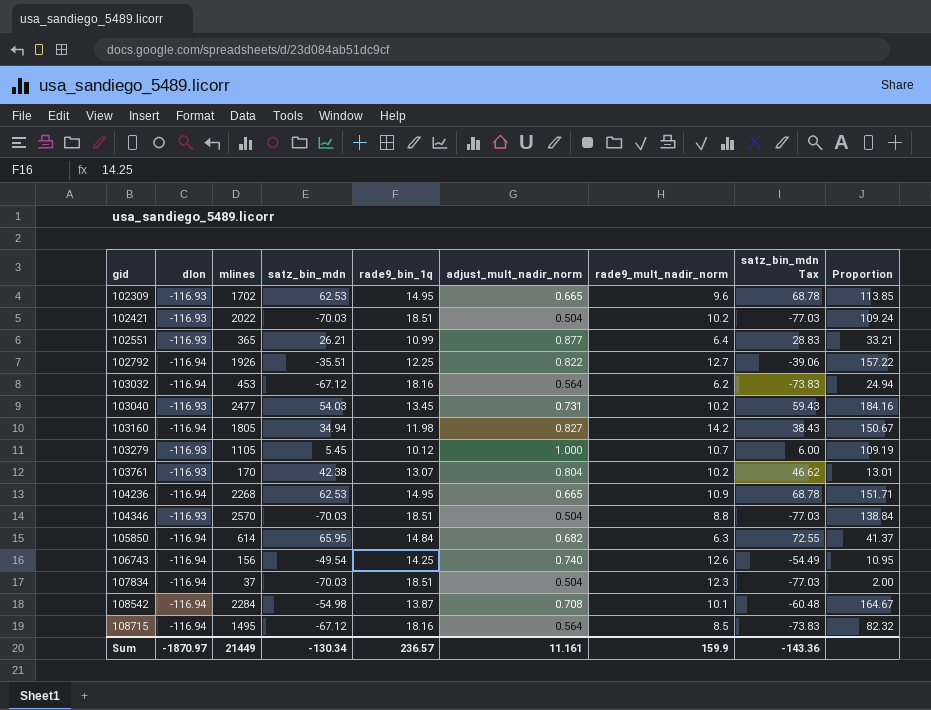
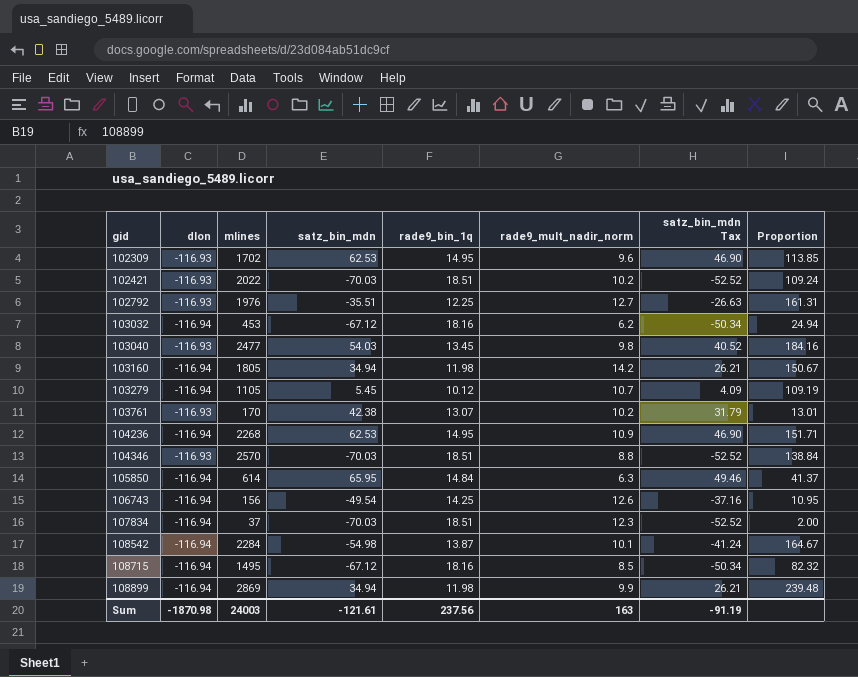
column adjust_mult_nadir_norm | position: 6 -> none
column satz_bin_mdn Tax | formula: [satz_bin_mdn] * 1.1 -> [satz_bin_mdn] * 0.75
row 102551: -116.93 | 365 | 26.21 | 10.99 | 0.877 | 6.4 | 28.83 | 33.21 -> none
102792 | dlon: -116.94 -> -116.93
102792 | mlines: 1926 -> 1976
102792 | Proportion: 157.22 -> 161.31
103040 | rade9_mult_nadir_norm: 10.2 -> 9.8
103279 | dlon: -116.93 -> -116.94
row 108899: none -> -116.94 | 2869 | 34.94 | 11.98 | 9.9 | 26.21 | 239.48
Sum | dlon: -1870.97 -> -1870.98
Sum | mlines: 21449 -> 24003
Sum | satz_bin_mdn: -130.34 -> -121.61
Sum | rade9_bin_1q: 236.57 -> 237.56
Sum | rade9_mult_nadir_norm: 159.9 -> 163
Sum | satz_bin_mdn Tax: -143.36 -> -91.19

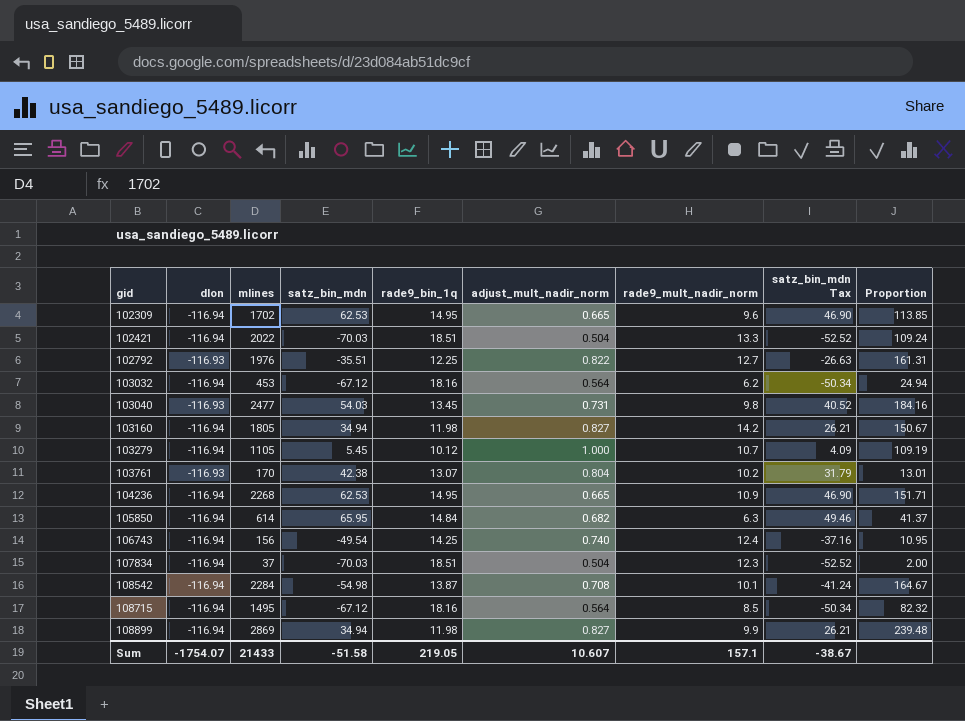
column adjust_mult_nadir_norm | position: none -> 6
row 104346: -116.93 | 2570 | -70.03 | 18.51 | 8.8 | -52.52 | 138.84 -> none
102309 | dlon: -116.93 -> -116.94
102421 | dlon: -116.93 -> -116.94
102421 | rade9_mult_nadir_norm: 10.2 -> 13.3
106743 | rade9_mult_nadir_norm: 12.6 -> 12.4
Sum | dlon: -1870.98 -> -1754.07
Sum | mlines: 24003 -> 21433
Sum | satz_bin_mdn: -121.61 -> -51.58
Sum | rade9_bin_1q: 237.56 -> 219.05
Sum | rade9_mult_nadir_norm: 163 -> 157.1
Sum | satz_bin_mdn Tax: -91.19 -> -38.67

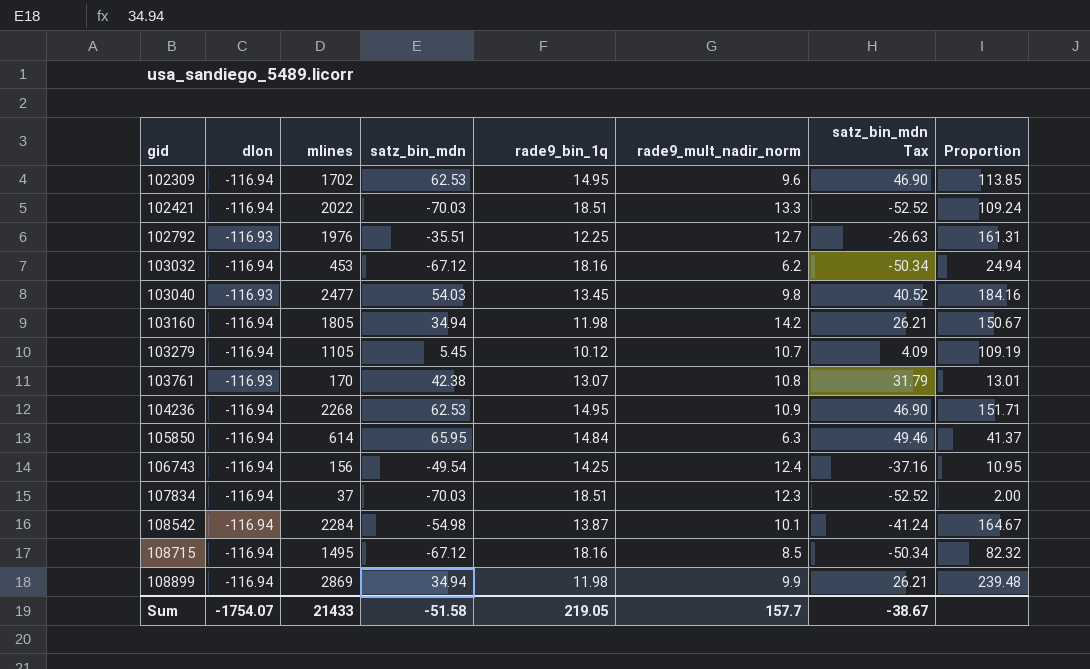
column adjust_mult_nadir_norm | position: 6 -> none
103761 | rade9_mult_nadir_norm: 10.2 -> 10.8
Sum | rade9_mult_nadir_norm: 157.1 -> 157.7

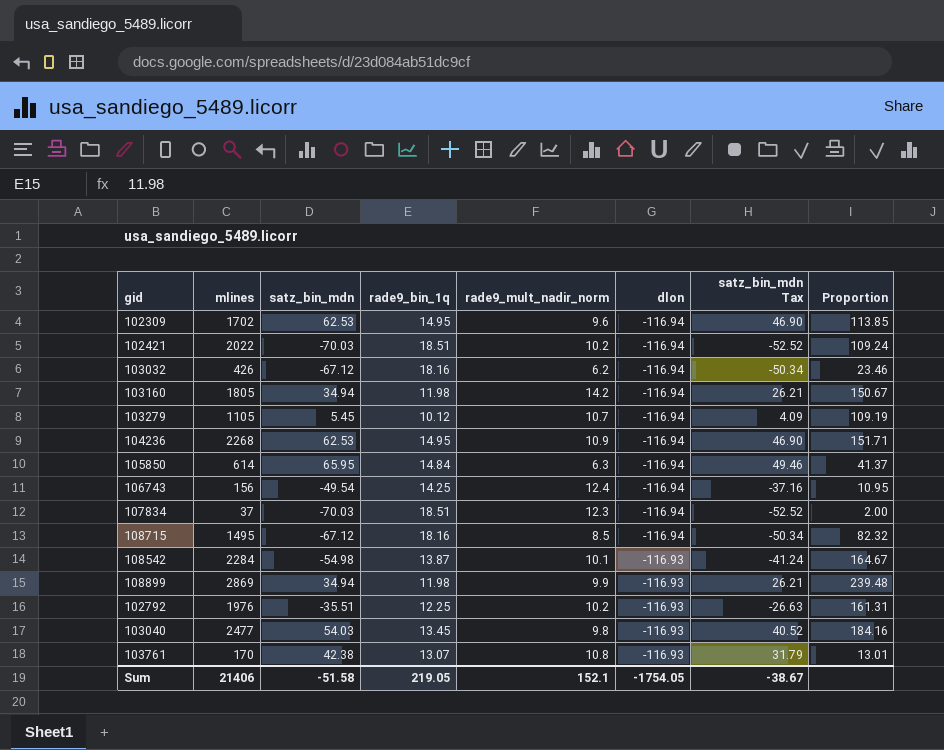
row order: gid ascending -> dlon ascending
column dlon | position: 2 -> 6
102421 | rade9_mult_nadir_norm: 13.3 -> 10.2
103032 | mlines: 453 -> 426
103032 | Proportion: 24.94 -> 23.46
108542 | dlon: -116.94 -> -116.93
108899 | dlon: -116.94 -> -116.93
102792 | rade9_mult_nadir_norm: 12.7 -> 10.2
Sum | mlines: 21433 -> 21406
Sum | rade9_mult_nadir_norm: 157.7 -> 152.1
Sum | dlon: -1754.07 -> -1754.05

